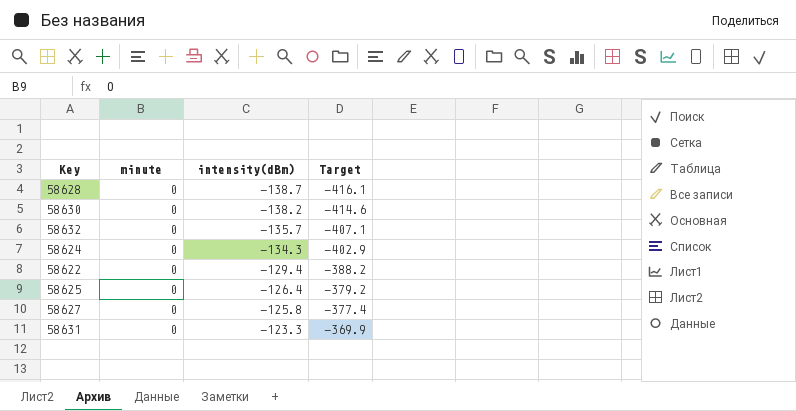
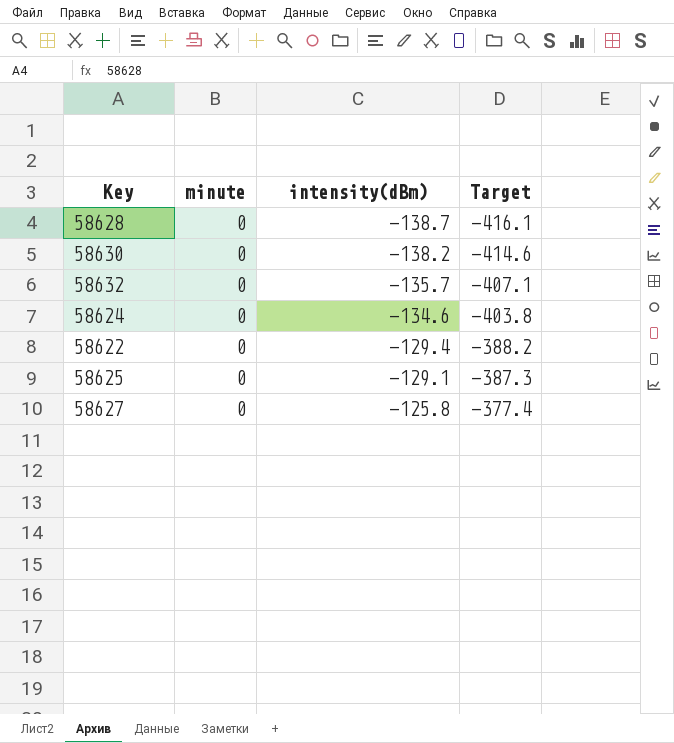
row 58631: 0 | -123.3 | -369.9 -> none
58624 | intensity(dBm): -134.3 -> -134.6
58624 | Target: -402.9 -> -403.8
58625 | intensity(dBm): -126.4 -> -129.1
58625 | Target: -379.2 -> -387.3

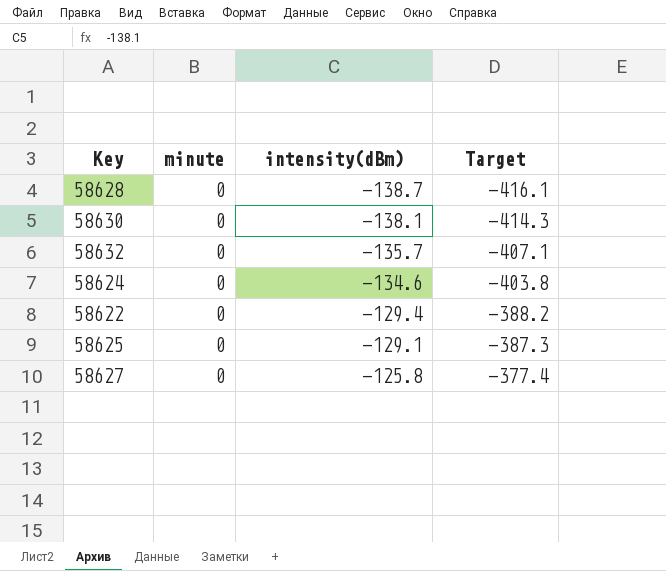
58630 | intensity(dBm): -138.2 -> -138.1
58630 | Target: -414.6 -> -414.3

